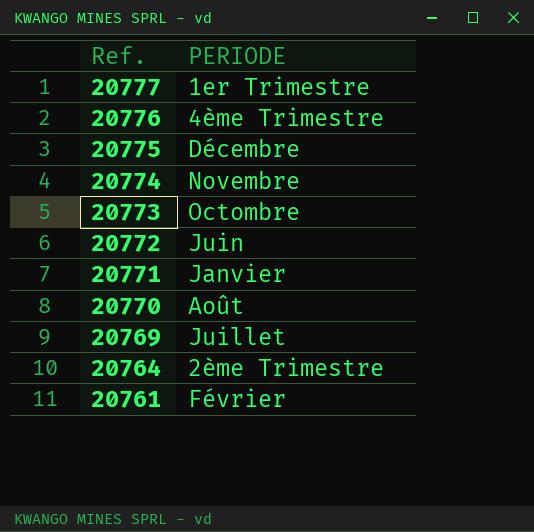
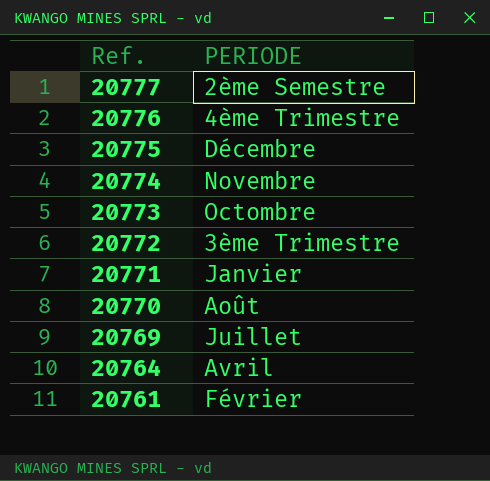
20777 | PERIODE: 1er Trimestre -> 2ème Semestre
20772 | PERIODE: Juin -> 3ème Trimestre
20764 | PERIODE: 2ème Trimestre -> Avril

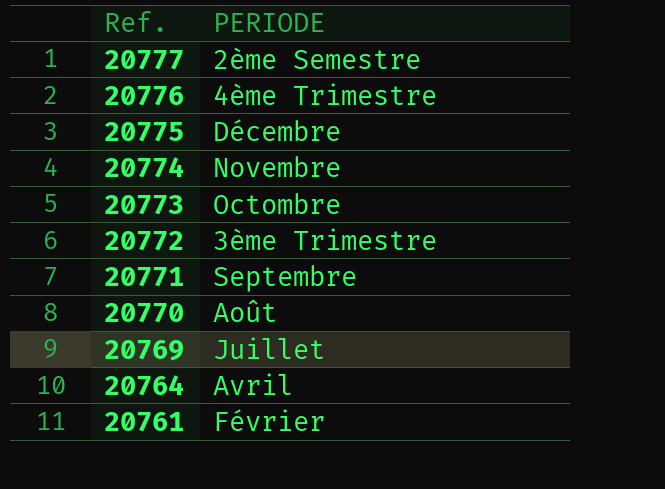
20771 | PERIODE: Janvier -> Septembre

